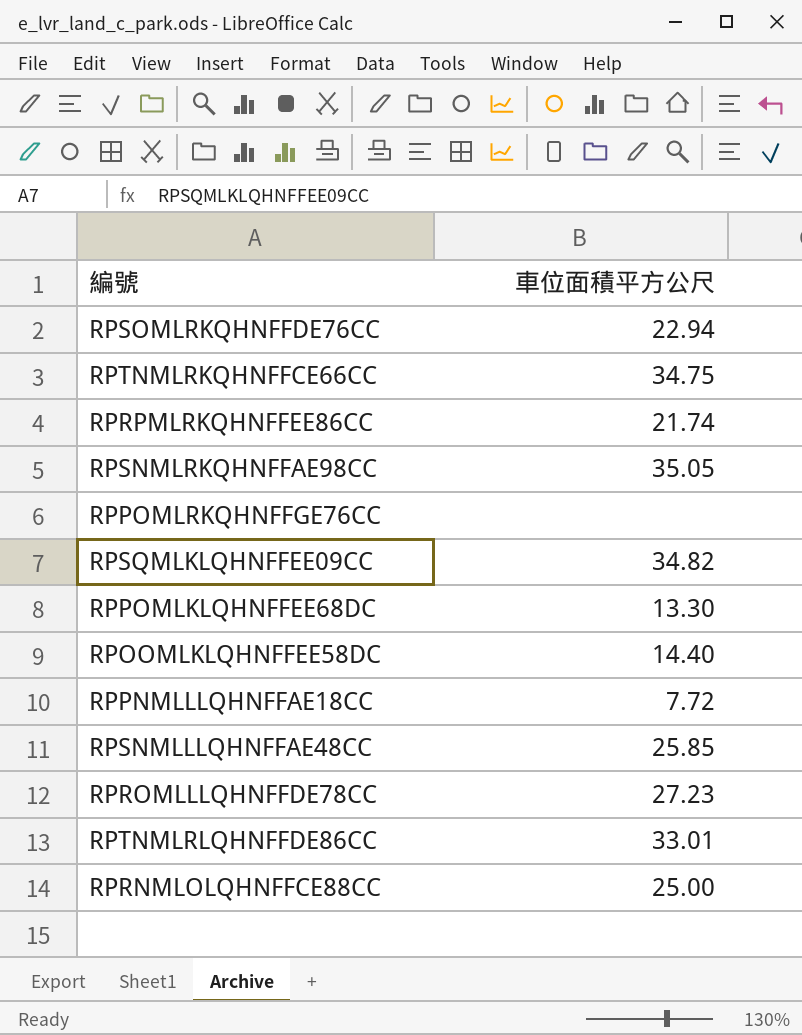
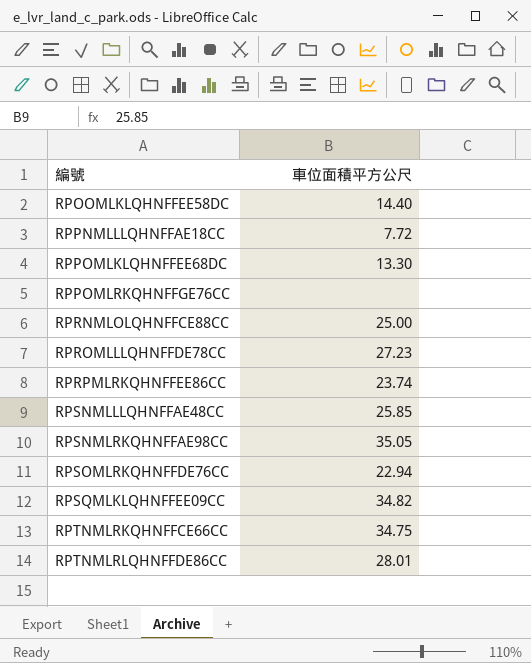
row order: none -> 編號 ascending
RPRPMLRKQHNFFEE86CC | 車位面積平方公尺: 21.74 -> 23.74
RPTNMLRLQHNFFDE86CC | 車位面積平方公尺: 33.01 -> 28.01

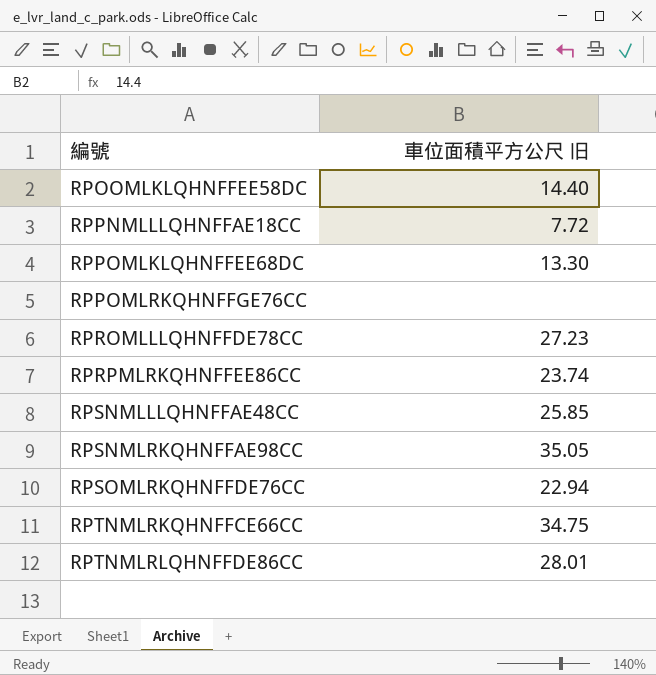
column name: 車位面積平方公尺 -> 車位面積平方公尺 旧
row RPRNMLOLQHNFFCE88CC: 25.00 -> none
row RPSQMLKLQHNFFEE09CC: 34.82 -> none

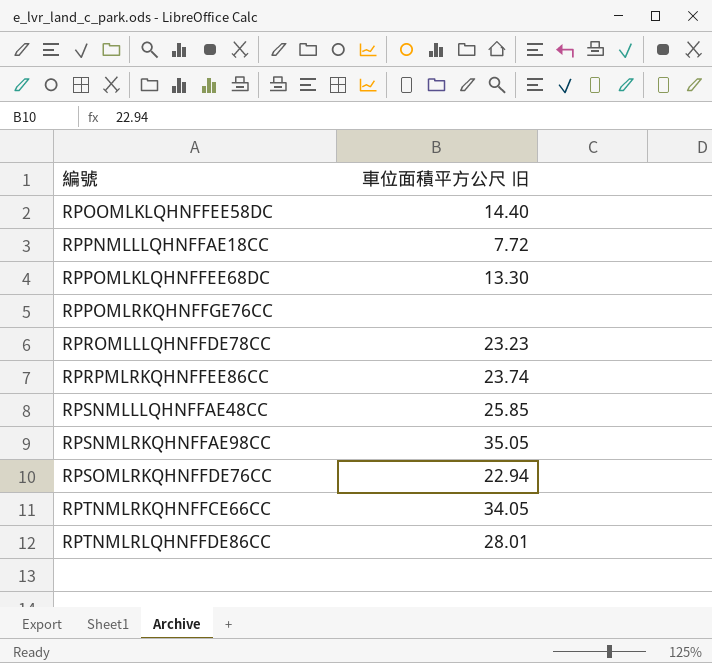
RPROMLLLQHNFFDE78CC | 車位面積平方公尺 旧: 27.23 -> 23.23
RPTNMLRKQHNFFCE66CC | 車位面積平方公尺 旧: 34.75 -> 34.05

